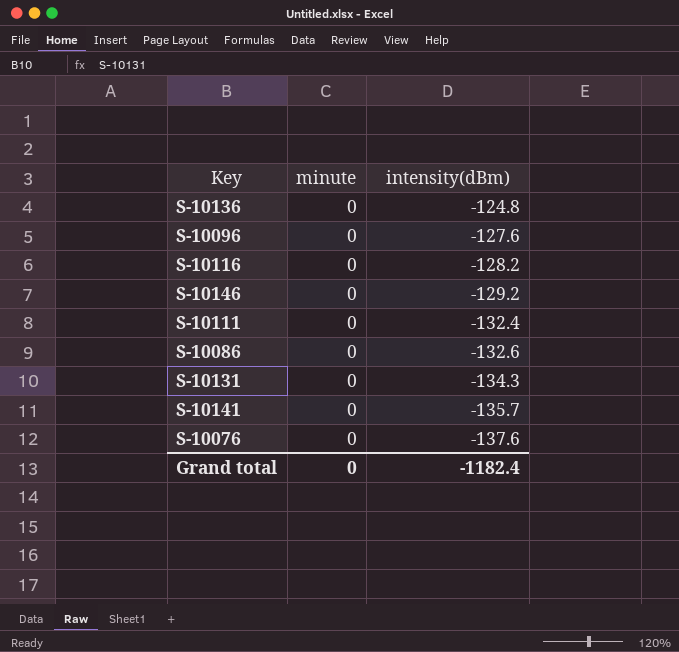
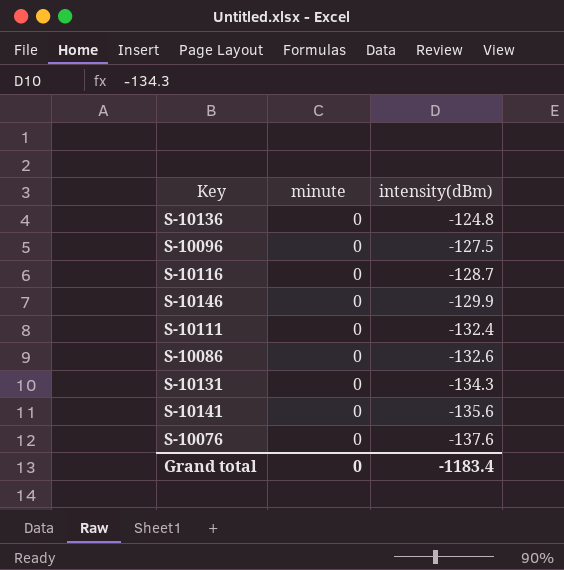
S-10096 | intensity(dBm): -127.6 -> -127.5
S-10116 | intensity(dBm): -128.2 -> -128.7
S-10146 | intensity(dBm): -129.2 -> -129.9
S-10141 | intensity(dBm): -135.7 -> -135.6
Grand total | intensity(dBm): -1182.4 -> -1183.4

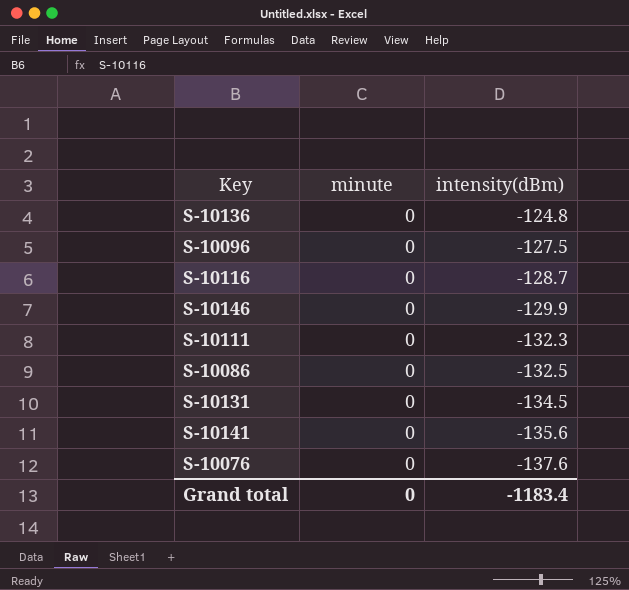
S-10111 | intensity(dBm): -132.4 -> -132.3
S-10086 | intensity(dBm): -132.6 -> -132.5
S-10131 | intensity(dBm): -134.3 -> -134.5

